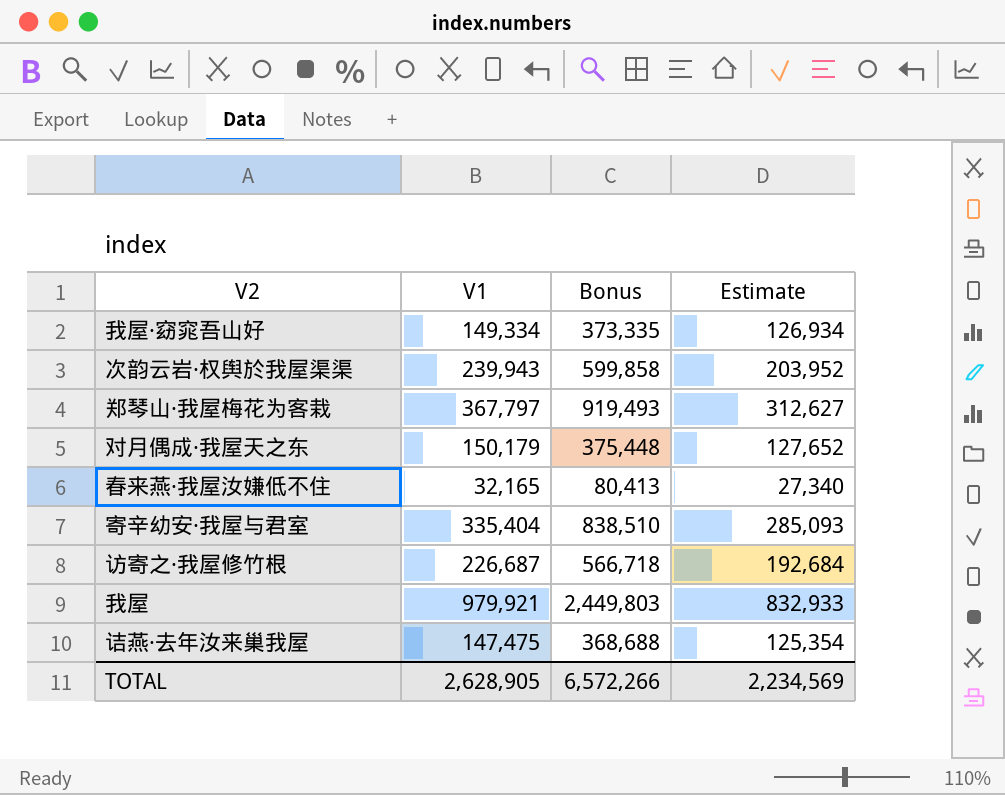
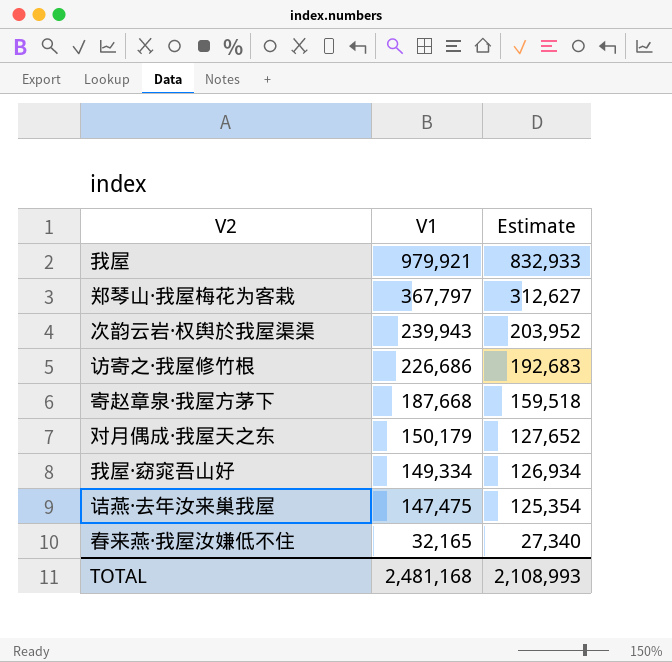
row order: none -> V1 descending
column Bonus | formula: [V1] * 2.5 -> none
row 寄辛幼安·我屋与君室: 335,404 | 838,510 | 285,093 -> none
访寄之·我屋修竹根 | V1: 226,687 -> 226,686
访寄之·我屋修竹根 | Estimate: 192,684 -> 192,683
row 寄赵章泉·我屋方茅下: none -> 187,668 | 159,518
TOTAL | V1: 2,628,905 -> 2,481,168
TOTAL | Estimate: 2,234,569 -> 2,108,993

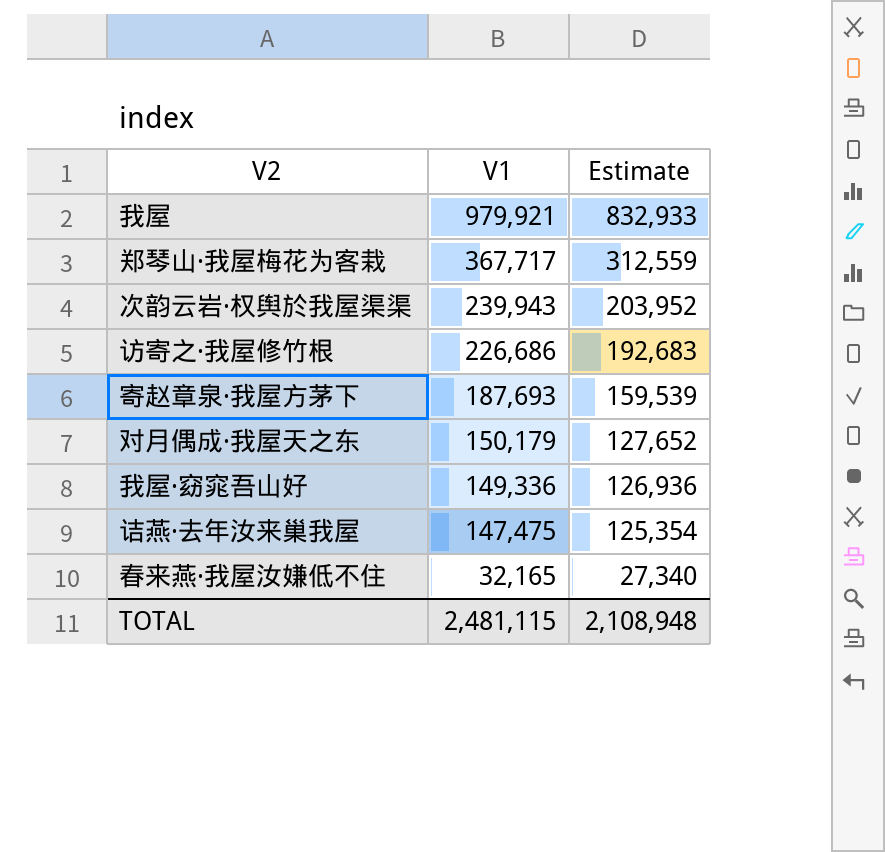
郑琴山·我屋梅花为客栽 | V1: 367,797 -> 367,717
郑琴山·我屋梅花为客栽 | Estimate: 312,627 -> 312,559
寄赵章泉·我屋方茅下 | V1: 187,668 -> 187,693
寄赵章泉·我屋方茅下 | Estimate: 159,518 -> 159,539
我屋·窈窕吾山好 | V1: 149,334 -> 149,336
我屋·窈窕吾山好 | Estimate: 126,934 -> 126,936
TOTAL | V1: 2,481,168 -> 2,481,115
TOTAL | Estimate: 2,108,993 -> 2,108,948

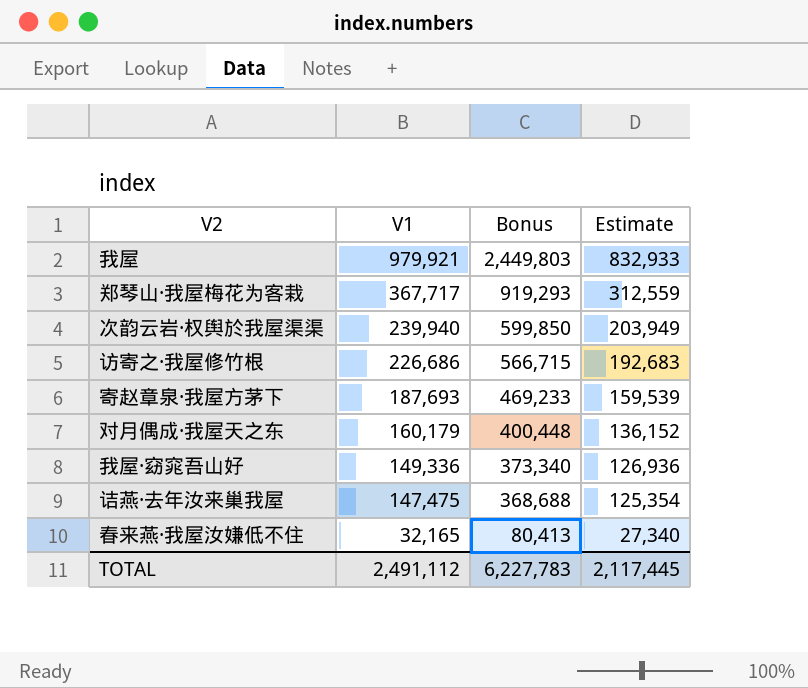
column Bonus | formula: none -> [V1] * 2.5
次韵云岩·权舆於我屋渠渠 | V1: 239,943 -> 239,940
次韵云岩·权舆於我屋渠渠 | Estimate: 203,952 -> 203,949
对月偶成·我屋天之东 | V1: 150,179 -> 160,179
对月偶成·我屋天之东 | Estimate: 127,652 -> 136,152
TOTAL | V1: 2,481,115 -> 2,491,112
TOTAL | Estimate: 2,108,948 -> 2,117,445

